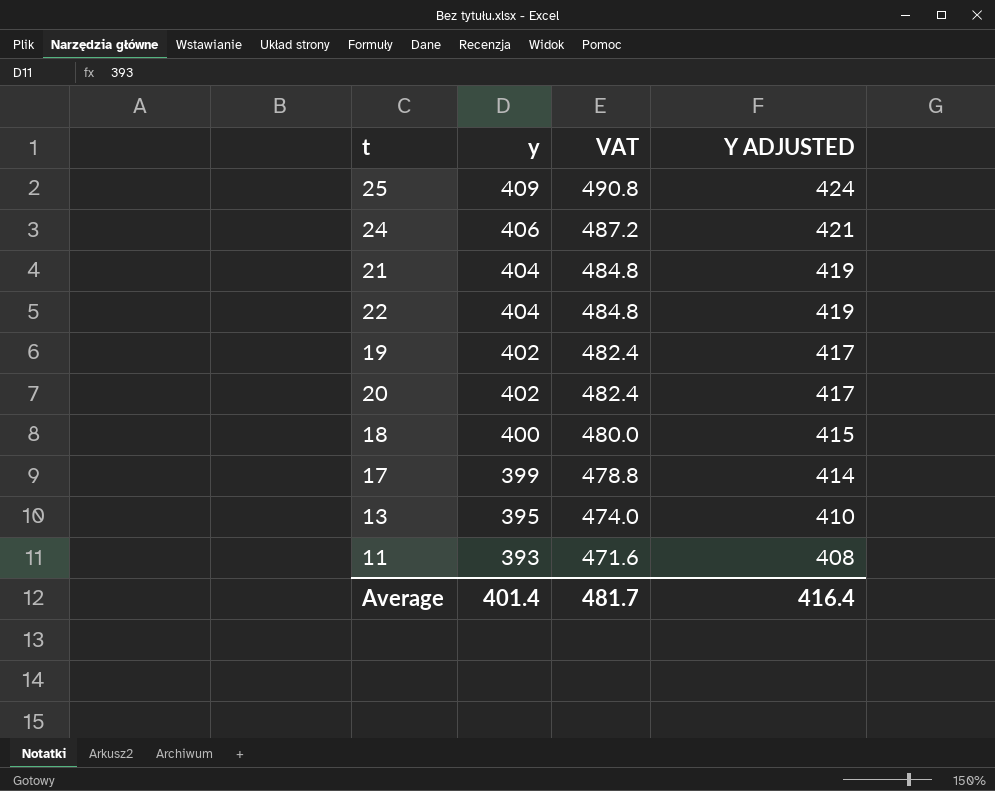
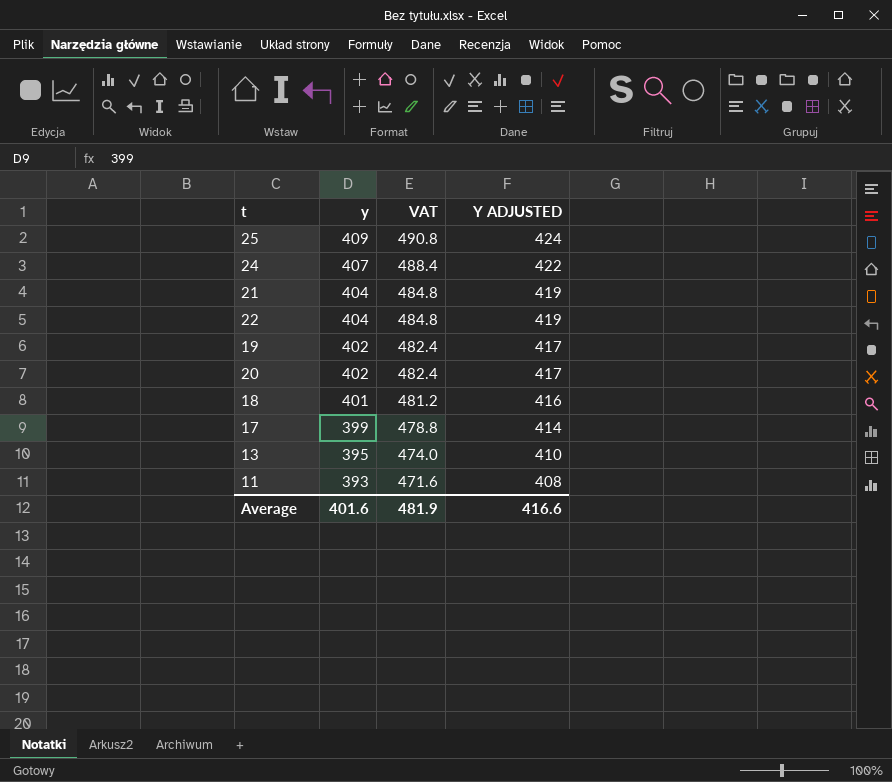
24 | y: 406 -> 407
24 | VAT: 487.2 -> 488.4
24 | Y ADJUSTED: 421 -> 422
18 | y: 400 -> 401
18 | VAT: 480.0 -> 481.2
18 | Y ADJUSTED: 415 -> 416
Average | y: 401.4 -> 401.6
Average | VAT: 481.7 -> 481.9
Average | Y ADJUSTED: 416.4 -> 416.6

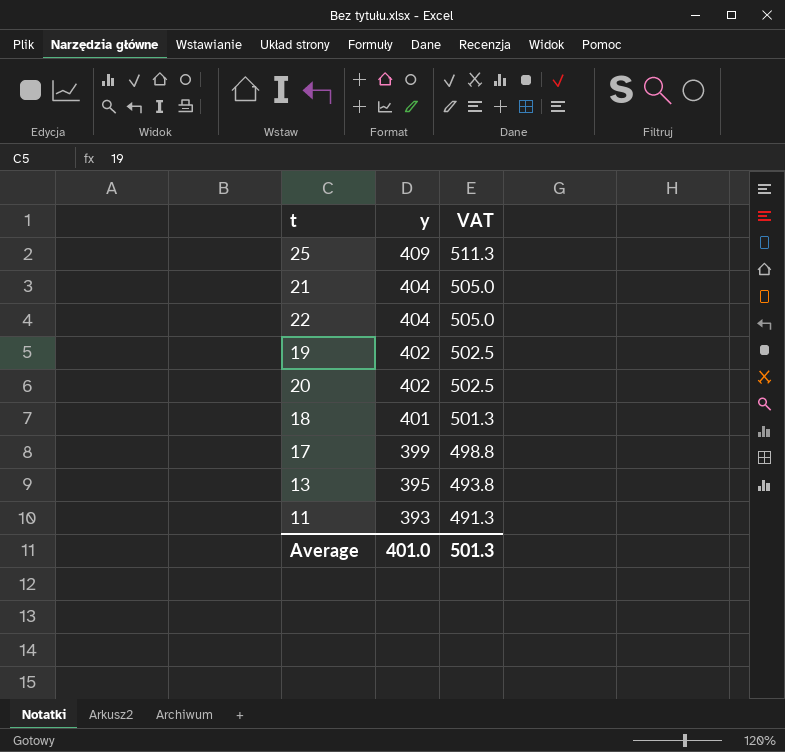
column Y ADJUSTED | formula: [y] + 15 -> none
column VAT | formula: [y] * 1.2 -> [y] * 1.25
row 24: 407 | 488.4 | 422 -> none
Average | y: 401.6 -> 401.0
Average | VAT: 481.9 -> 501.3

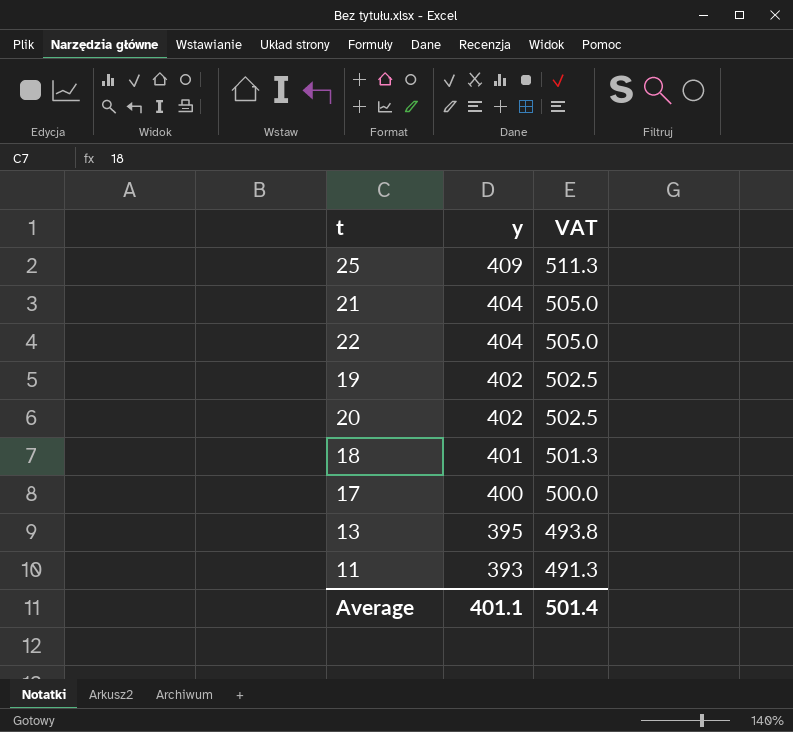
17 | y: 399 -> 400
17 | VAT: 498.8 -> 500.0
Average | y: 401.0 -> 401.1
Average | VAT: 501.3 -> 501.4

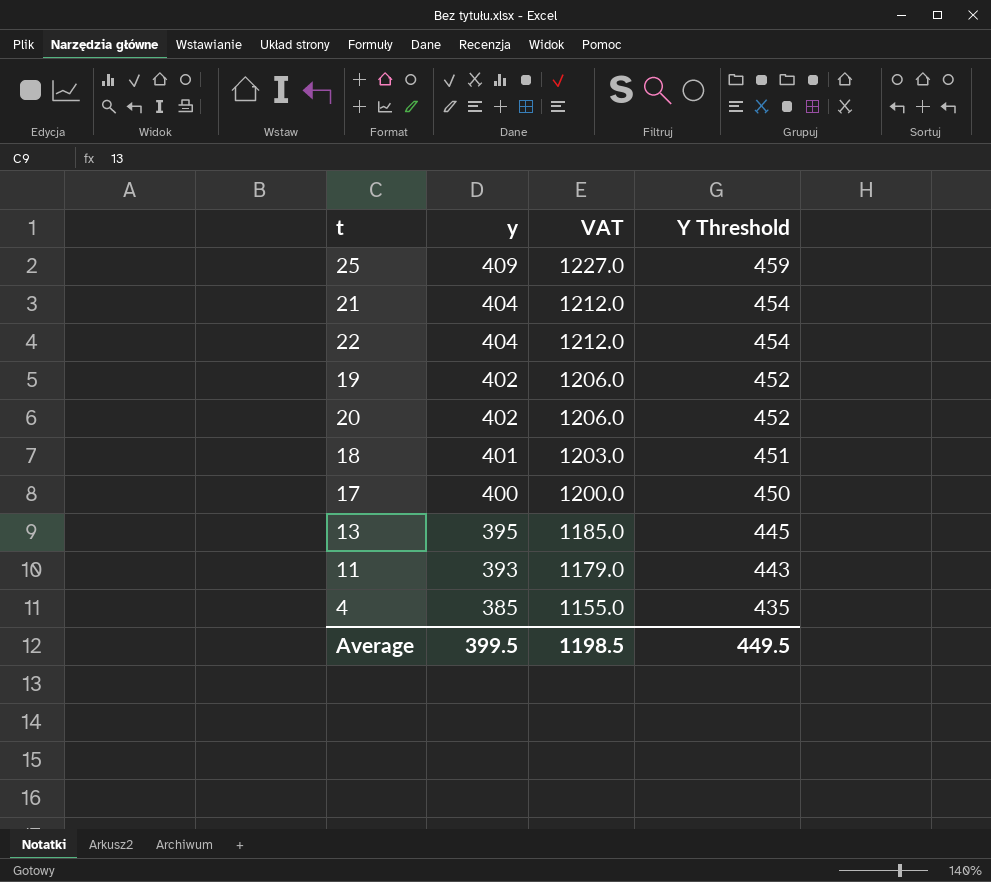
column VAT | formula: [y] * 1.25 -> [y] * 3
column Y Threshold | formula: none -> [y] + 50
row 4: none -> 385 | 1155.0 | 435
Average | y: 401.1 -> 399.5
Average | VAT: 501.4 -> 1198.5

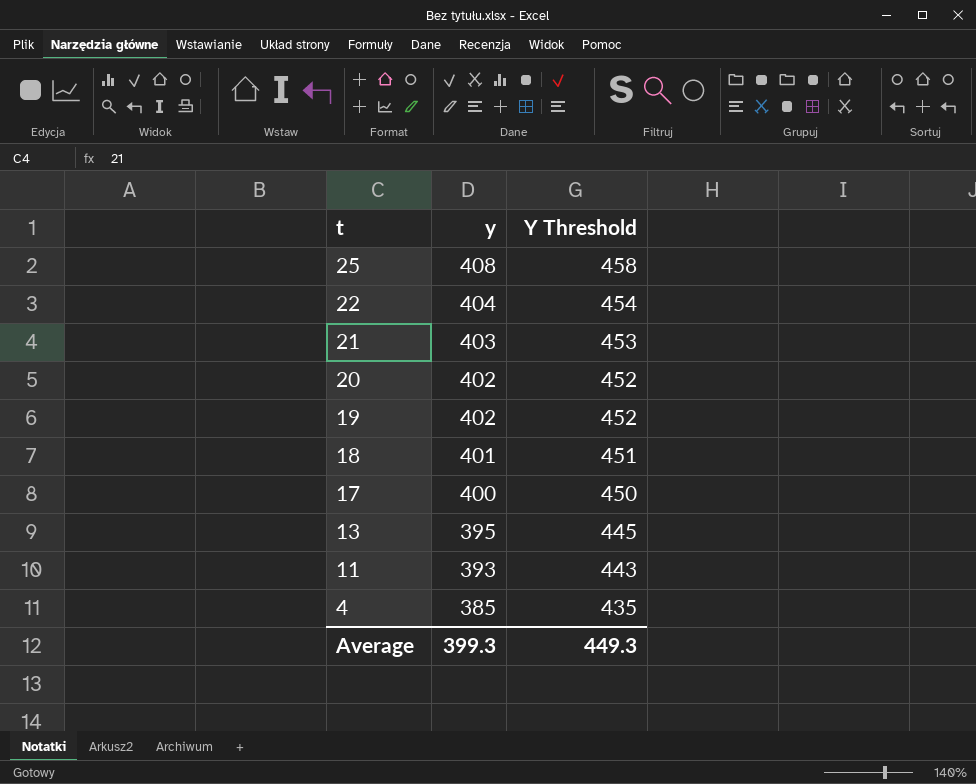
row order: y descending -> t descending
column VAT | formula: [y] * 3 -> none
25 | y: 409 -> 408
25 | Y Threshold: 459 -> 458
21 | y: 404 -> 403
21 | Y Threshold: 454 -> 453
Average | y: 399.5 -> 399.3
Average | Y Threshold: 449.5 -> 449.3

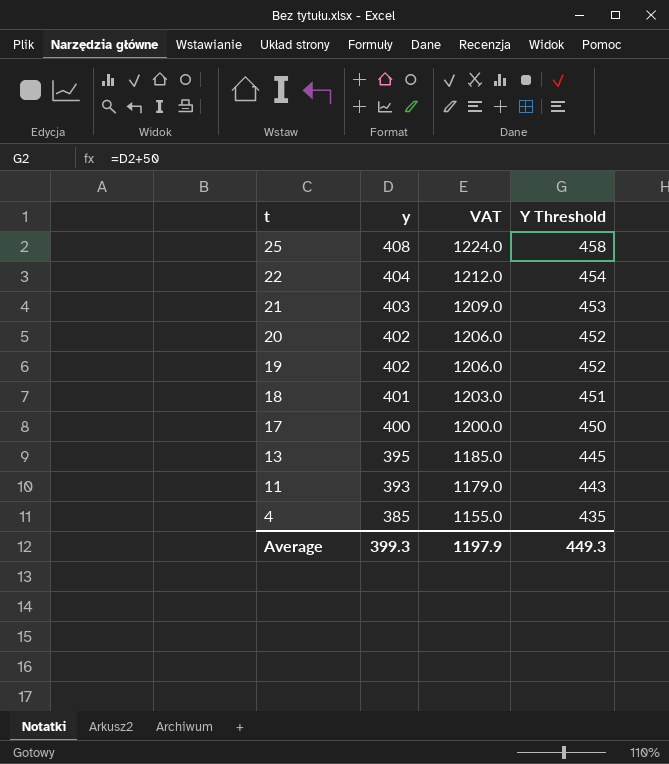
column VAT | formula: none -> [y] * 3

